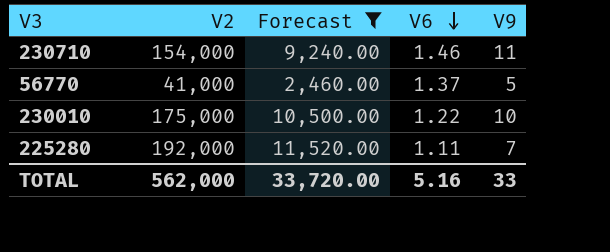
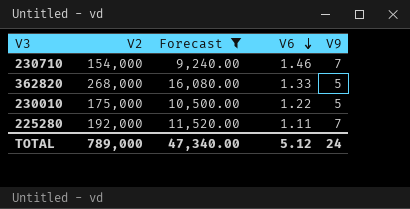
row 56770: 41,000 | 2,460.00 | 1.37 | 5 -> none
230710 | V9: 11 -> 7
row 362820: none -> 268,000 | 16,080.00 | 1.33 | 5
230010 | V9: 10 -> 5
TOTAL | V2: 562,000 -> 789,000
TOTAL | Forecast: 33,720.00 -> 47,340.00
TOTAL | V6: 5.16 -> 5.12
TOTAL | V9: 33 -> 24

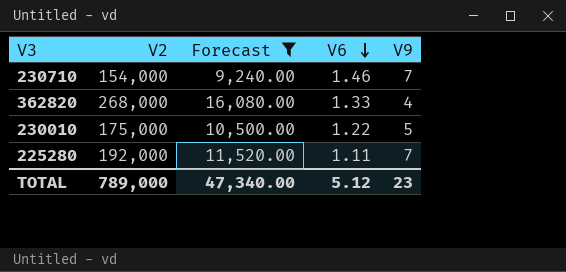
362820 | V9: 5 -> 4
TOTAL | V9: 24 -> 23

